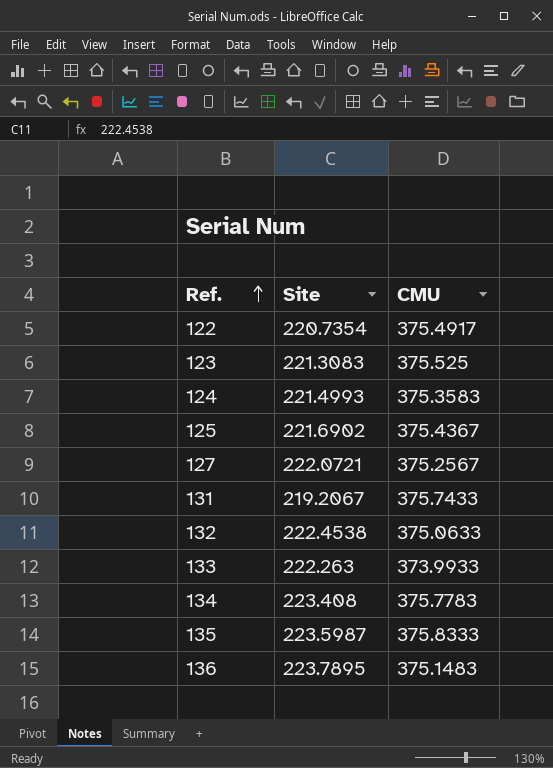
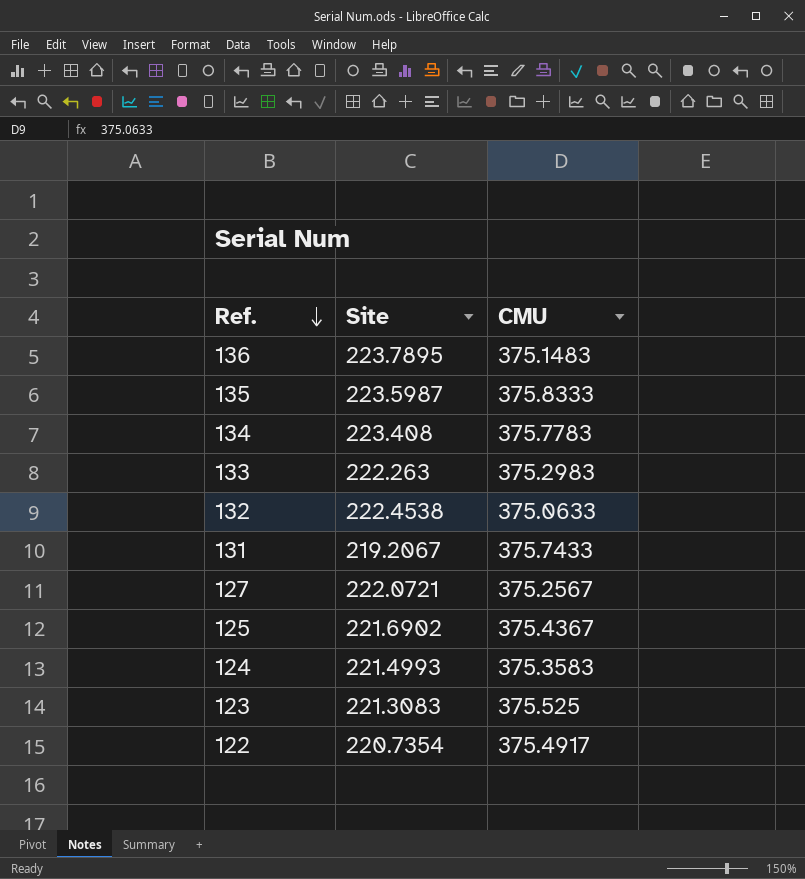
row order: Ref. ascending -> Ref. descending
133 | CMU: 373.9933 -> 375.2983

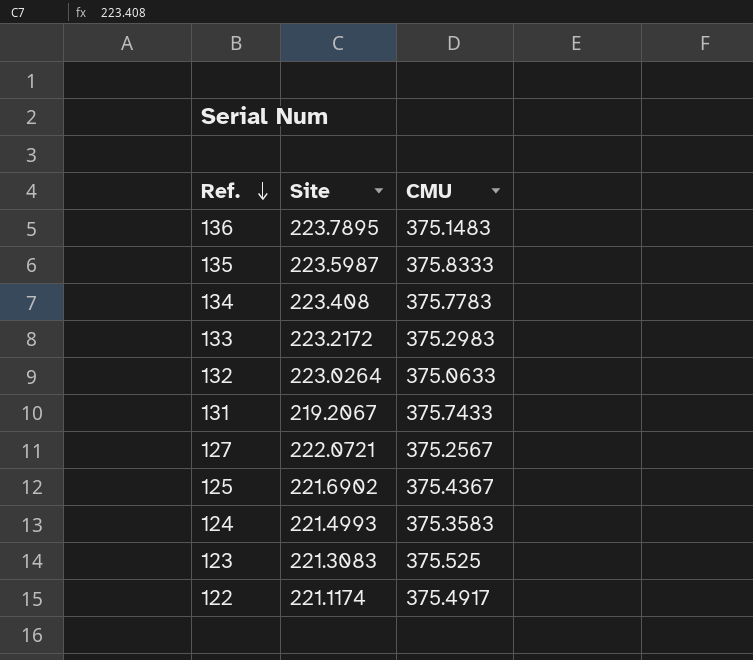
133 | Site: 222.263 -> 223.2172
132 | Site: 222.4538 -> 223.0264
122 | Site: 220.7354 -> 221.1174

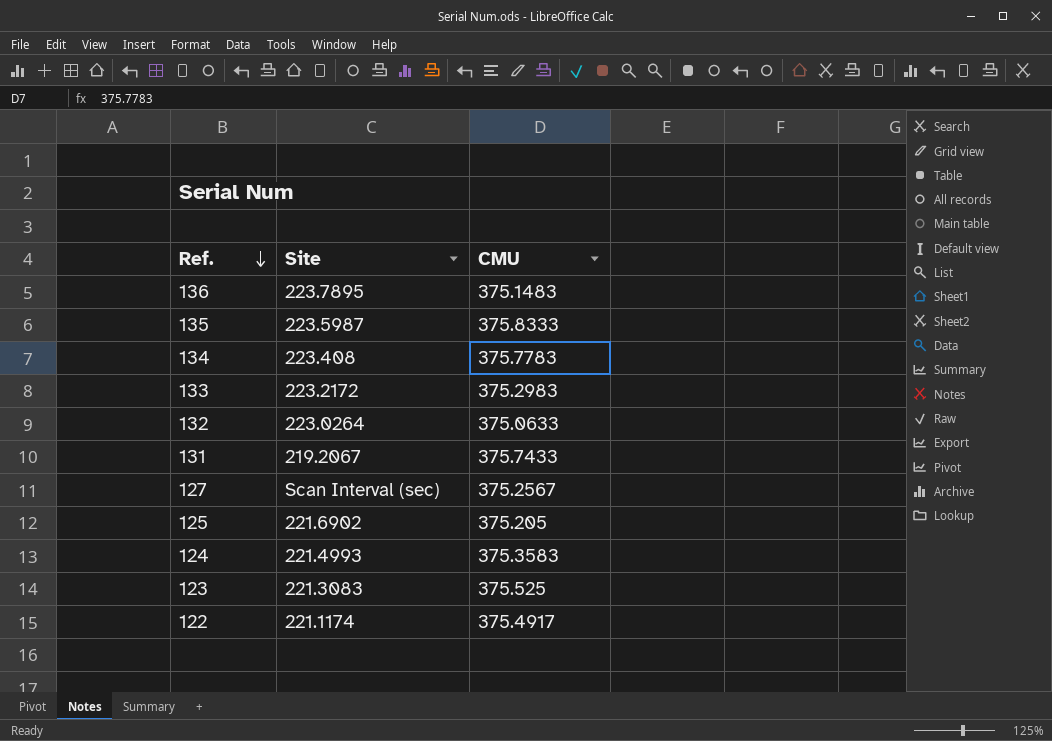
127 | Site: 222.0721 -> Scan Interval (sec)
125 | CMU: 375.4367 -> 375.205

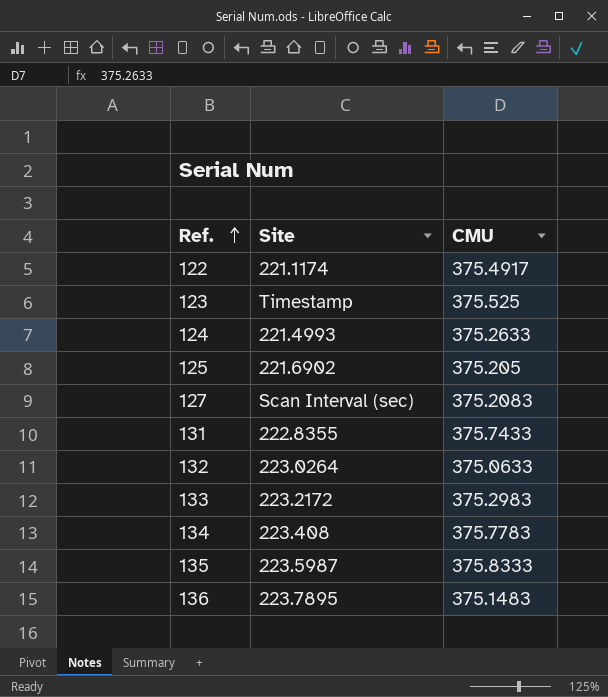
row order: Ref. descending -> Ref. ascending
123 | Site: 221.3083 -> Timestamp
124 | CMU: 375.3583 -> 375.2633
127 | CMU: 375.2567 -> 375.2083
131 | Site: 219.2067 -> 222.8355

